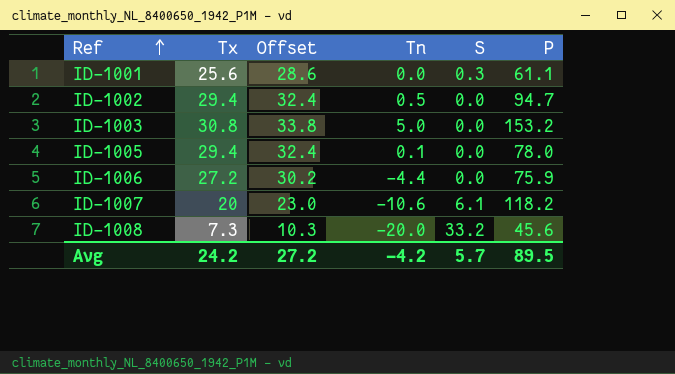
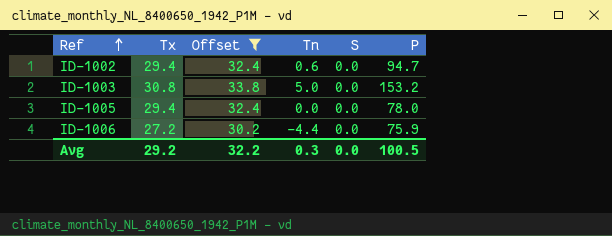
filter: none -> Offset >= 30.2
ID-1002 | Tn: 0.5 -> 0.6
ID-1005 | Tn: 0.1 -> 0.0
Avg | Tx: 24.2 -> 29.2
Avg | Offset: 27.2 -> 32.2
Avg | Tn: -4.2 -> 0.3
Avg | S: 5.7 -> 0.0
Avg | P: 89.5 -> 100.5

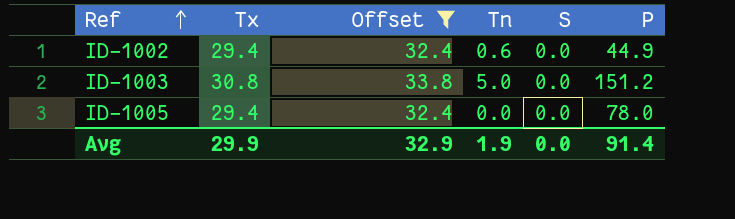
row ID-1006: 27.2 | 30.2 | -4.4 | 0.0 | 75.9 -> none
ID-1002 | P: 94.7 -> 44.9
ID-1003 | P: 153.2 -> 151.2
Avg | Tx: 29.2 -> 29.9
Avg | Offset: 32.2 -> 32.9
Avg | Tn: 0.3 -> 1.9
Avg | P: 100.5 -> 91.4

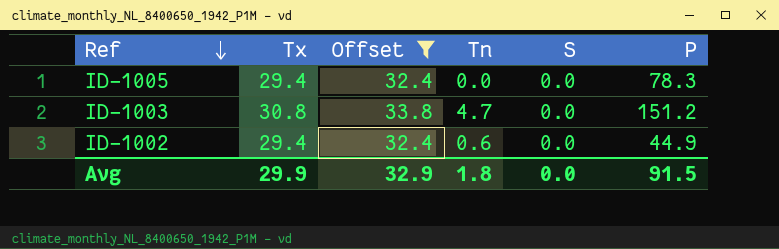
row order: Ref ascending -> Ref descending
ID-1005 | P: 78.0 -> 78.3
ID-1003 | Tn: 5.0 -> 4.7
Avg | Tn: 1.9 -> 1.8
Avg | P: 91.4 -> 91.5

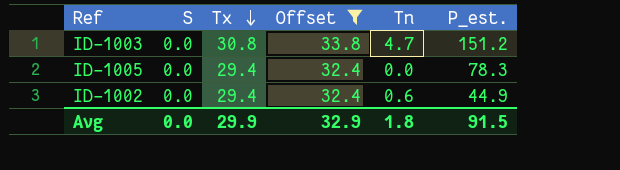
row order: Ref descending -> Tx descending
column S | position: 5 -> 2
column name: P -> P_est.

